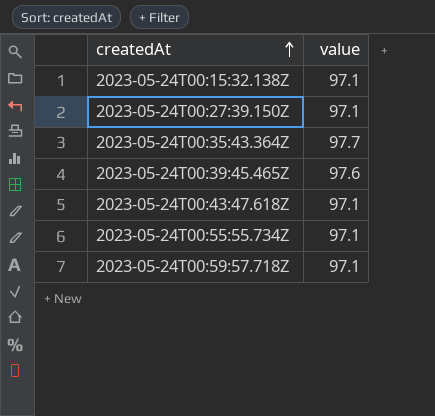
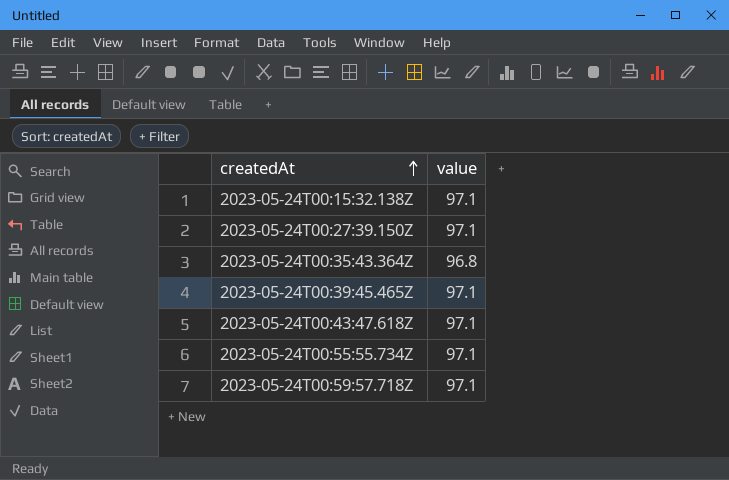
2023-05-24T00:35:43.364Z | value: 97.7 -> 96.8
2023-05-24T00:39:45.465Z | value: 97.6 -> 97.1

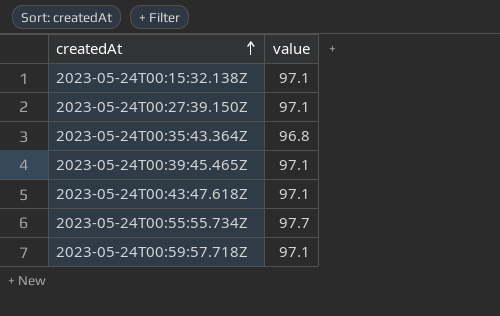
2023-05-24T00:55:55.734Z | value: 97.1 -> 97.7

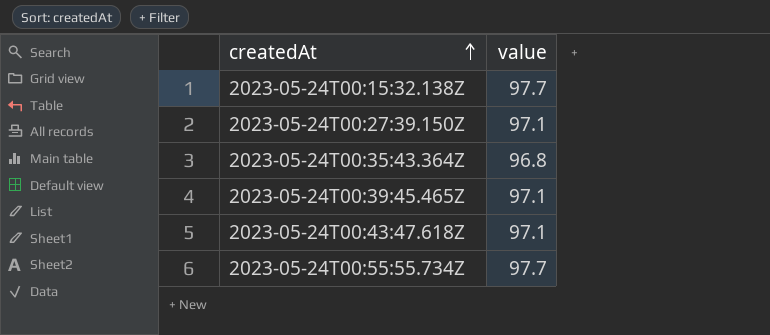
row 2023-05-24T00:59:57.718Z: 97.1 -> none
2023-05-24T00:15:32.138Z | value: 97.1 -> 97.7

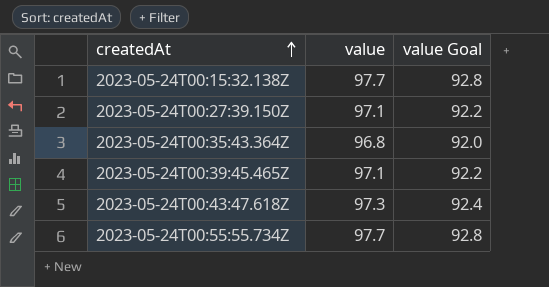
column value Goal | formula: none -> [value] * 0.95
2023-05-24T00:43:47.618Z | value: 97.1 -> 97.3

